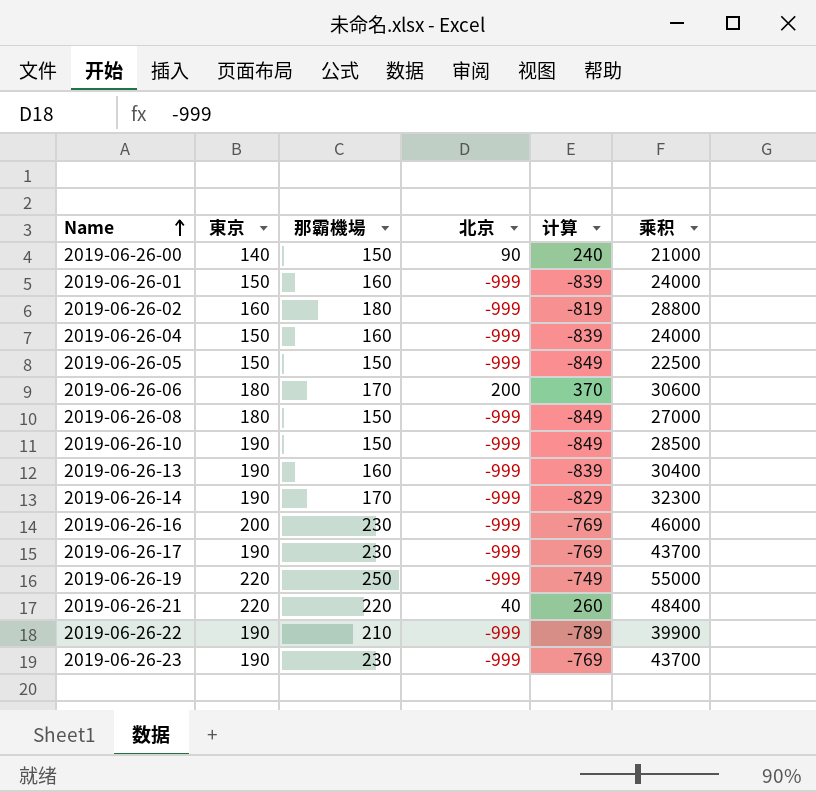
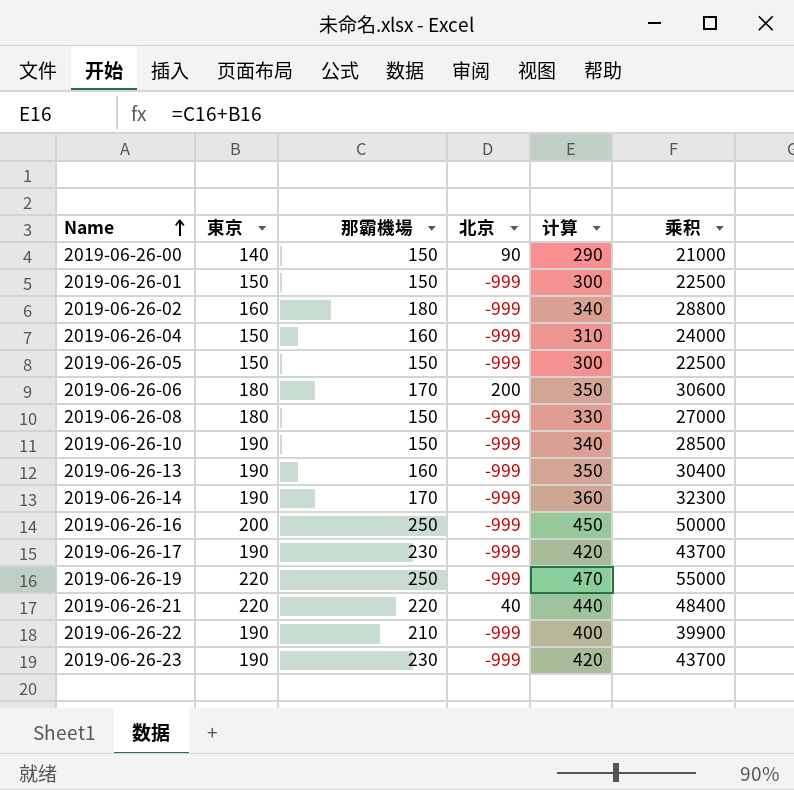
column 计算 | formula: [那霸機場] + [北京] -> [東京] + [那霸機場]
2019-06-26-01 | 那霸機場: 160 -> 150
2019-06-26-01 | 乘积: 24000 -> 22500
2019-06-26-16 | 那霸機場: 230 -> 250
2019-06-26-16 | 乘积: 46000 -> 50000

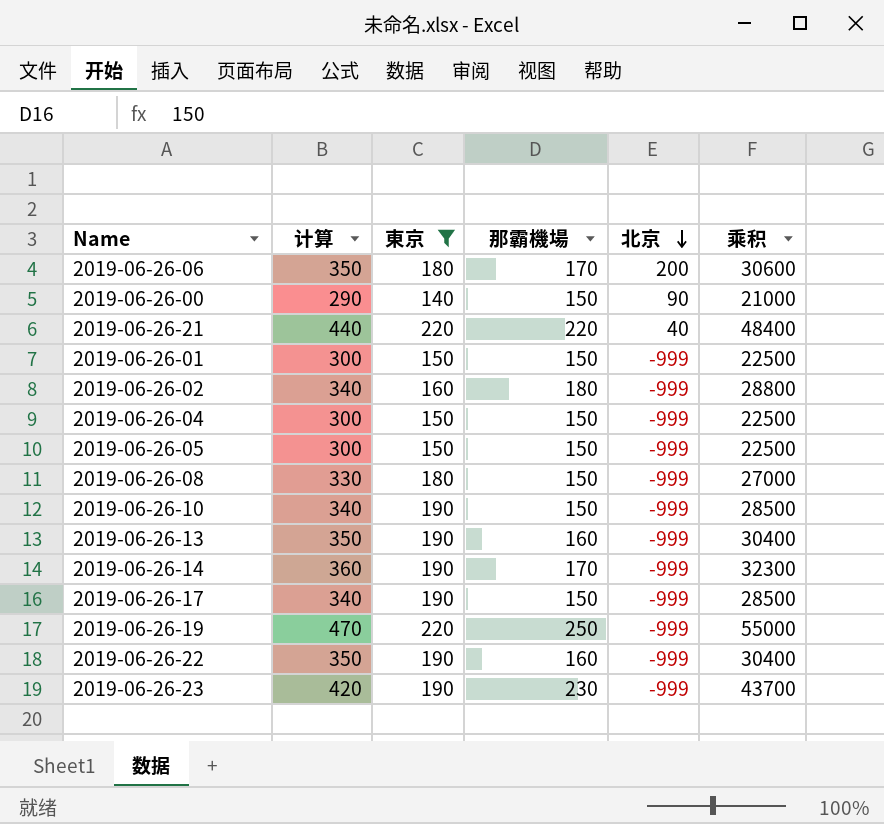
filter: none -> 東京 != 200
row order: Name ascending -> 北京 descending
column 计算 | position: 5 -> 2
2019-06-26-04 | 计算: 310 -> 300
2019-06-26-04 | 那霸機場: 160 -> 150
2019-06-26-04 | 乘积: 24000 -> 22500
2019-06-26-17 | 计算: 420 -> 340
2019-06-26-17 | 那霸機場: 230 -> 150
2019-06-26-17 | 乘积: 43700 -> 28500
2019-06-26-22 | 计算: 400 -> 350
2019-06-26-22 | 那霸機場: 210 -> 160
2019-06-26-22 | 乘积: 39900 -> 30400

